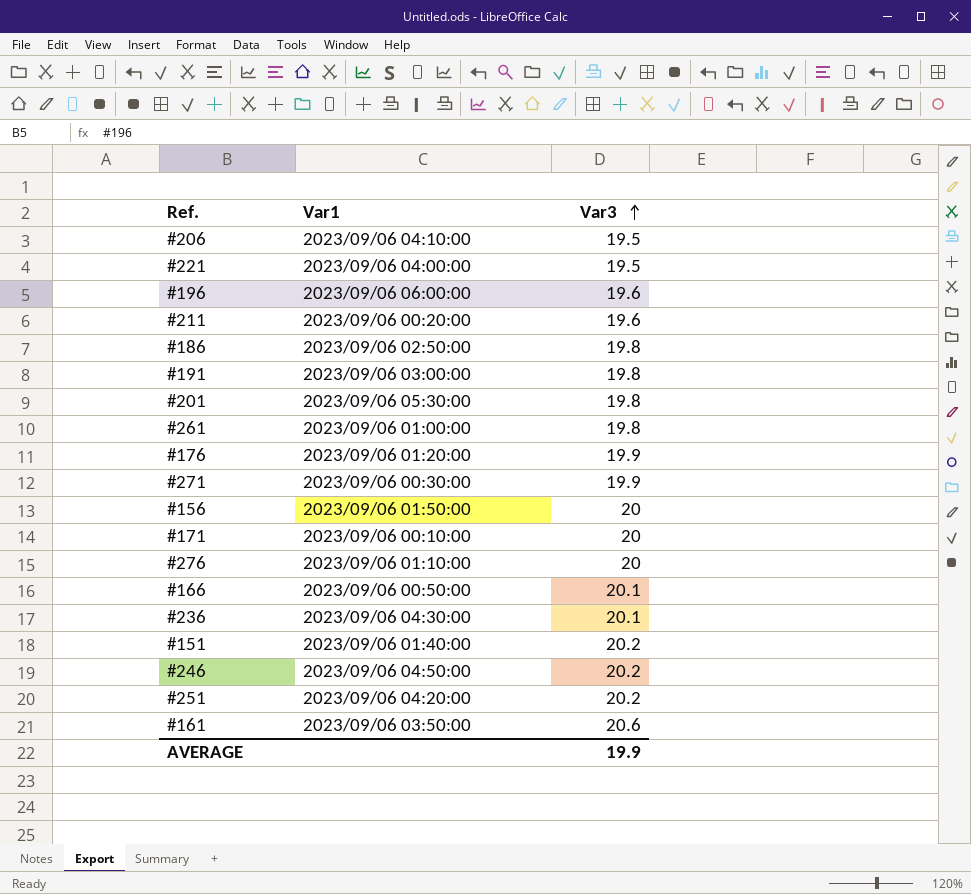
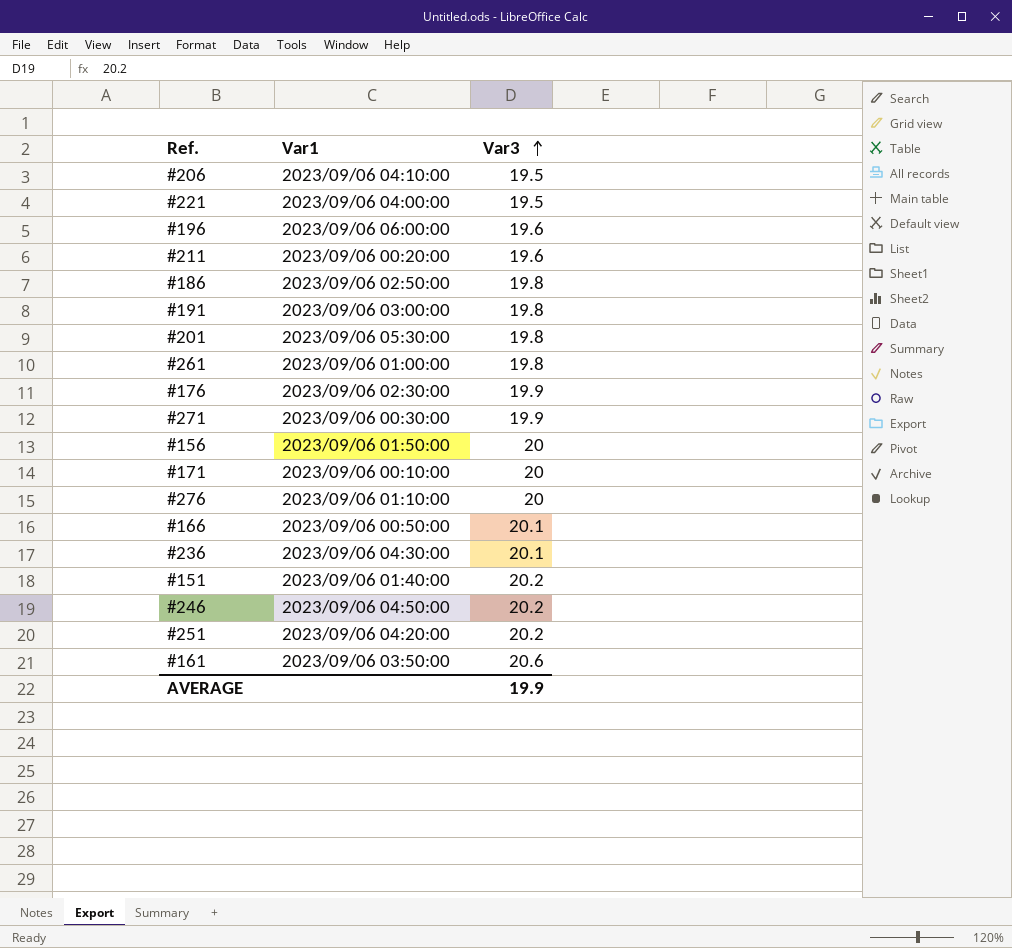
#176 | Var1: 2023/09/06 01:20:00 -> 2023/09/06 02:30:00

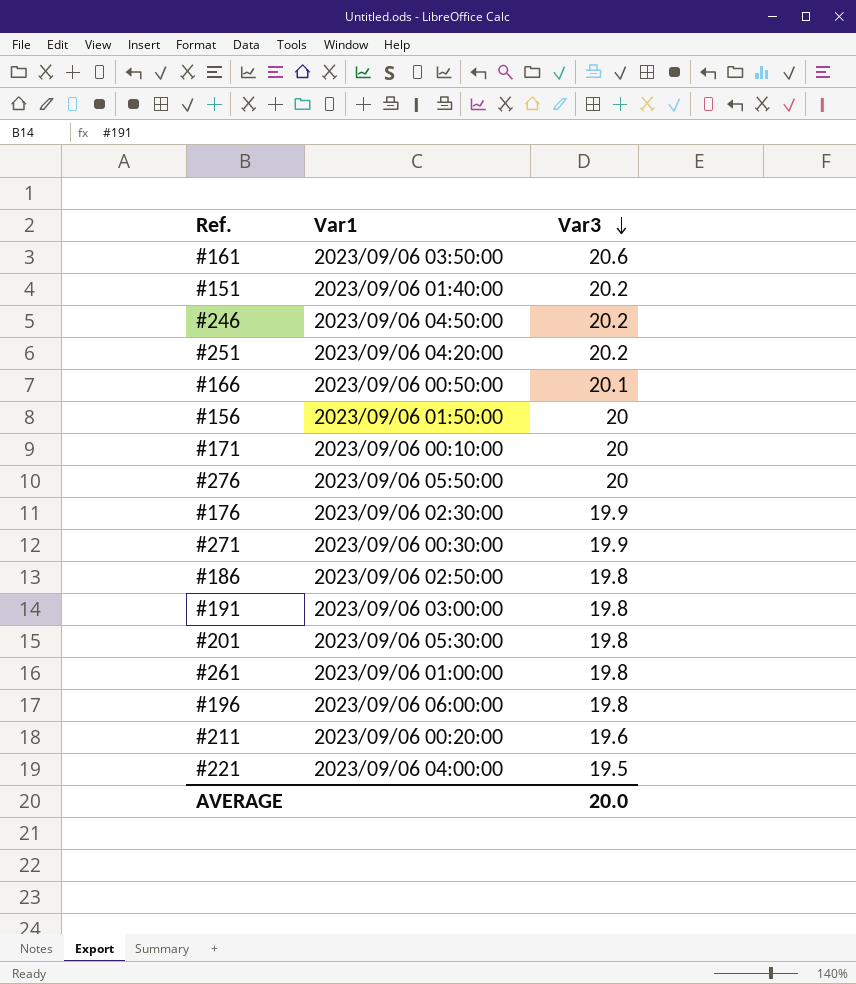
row order: Var3 ascending -> Var3 descending
row #206: 2023/09/06 04:10:00 | 19.5 -> none
row #236: 2023/09/06 04:30:00 | 20.1 -> none
#276 | Var1: 2023/09/06 01:10:00 -> 2023/09/06 05:50:00
#196 | Var3: 19.6 -> 19.8
AVERAGE | Var3: 19.9 -> 20.0

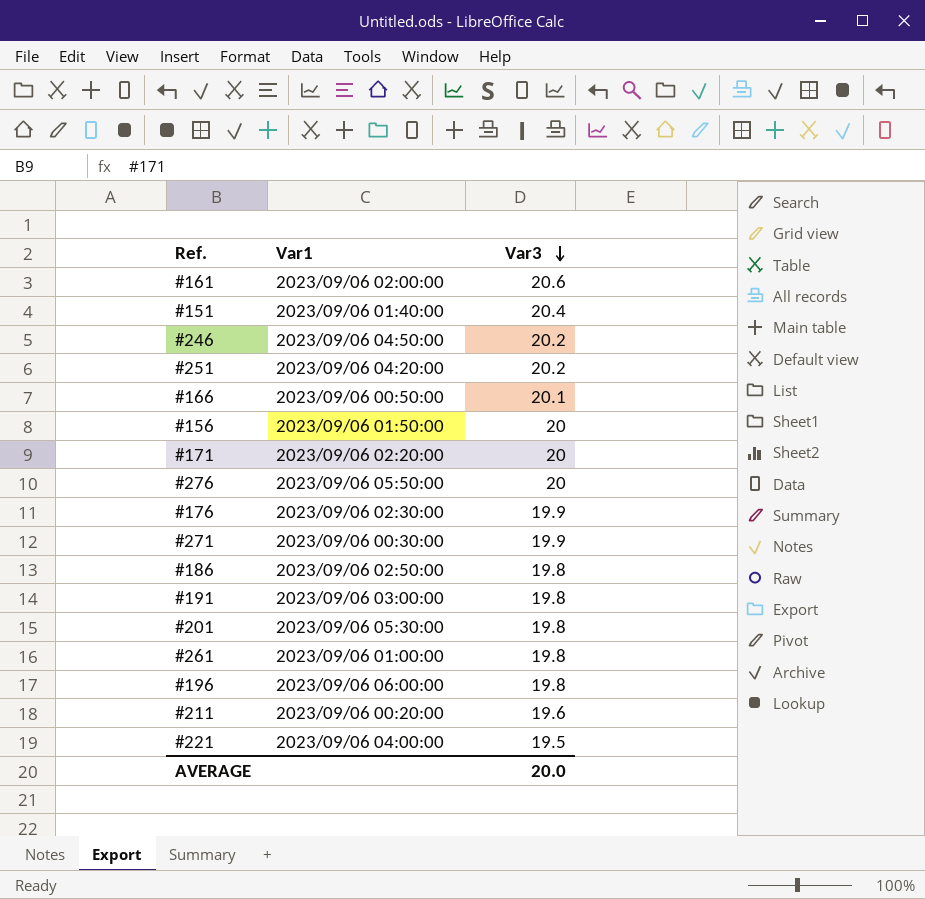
#161 | Var1: 2023/09/06 03:50:00 -> 2023/09/06 02:00:00
#151 | Var3: 20.2 -> 20.4
#171 | Var1: 2023/09/06 00:10:00 -> 2023/09/06 02:20:00

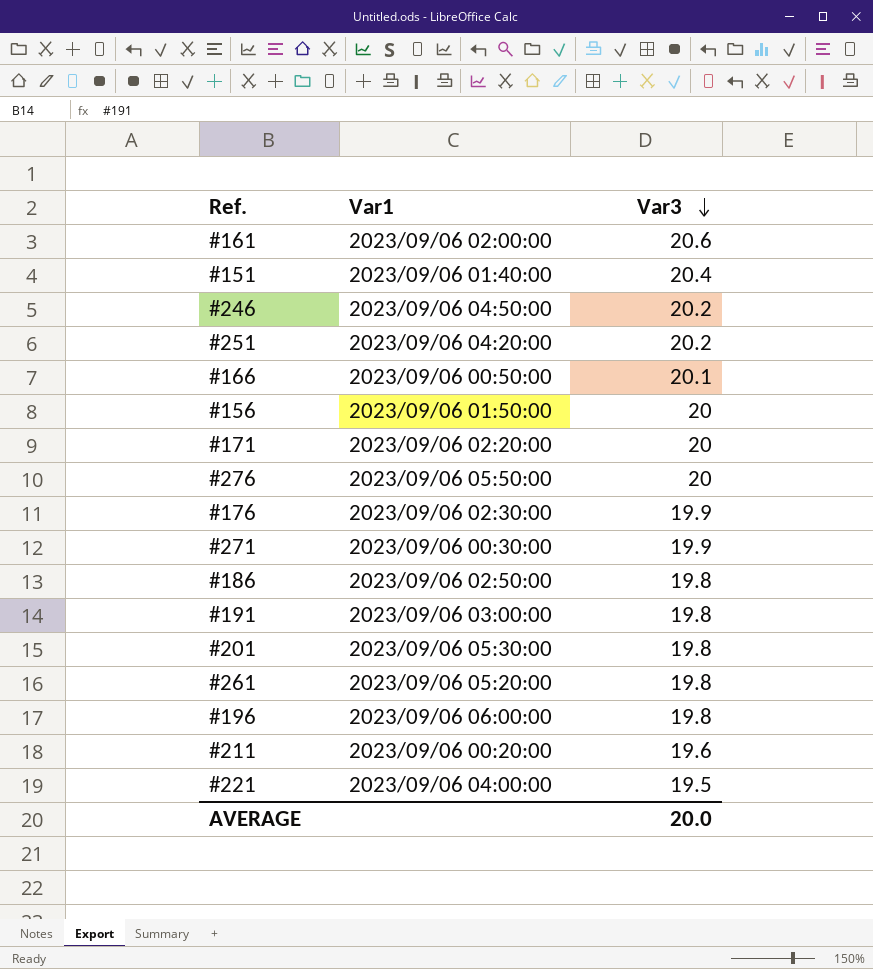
#261 | Var1: 2023/09/06 01:00:00 -> 2023/09/06 05:20:00

